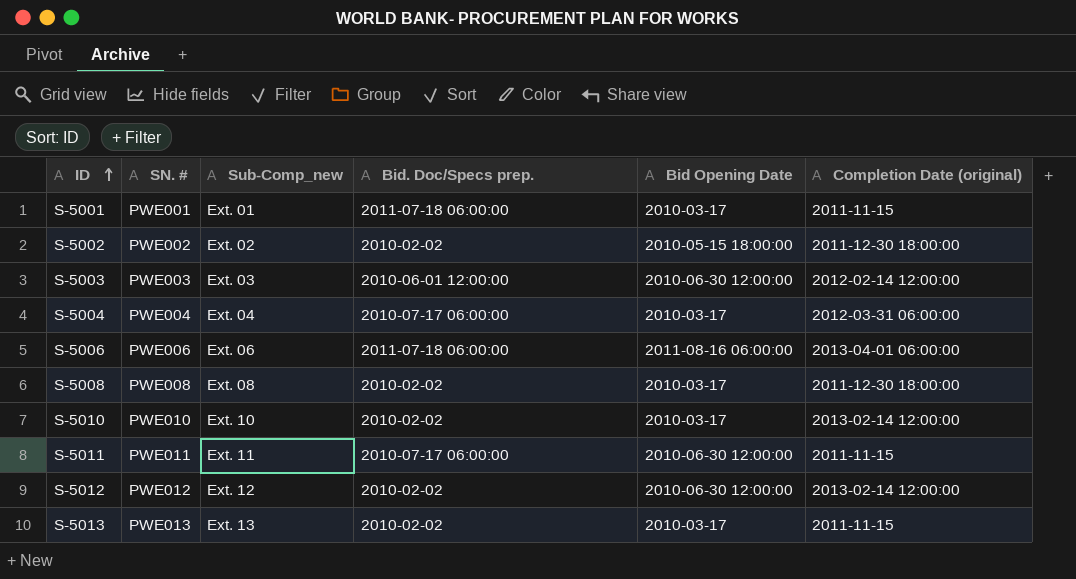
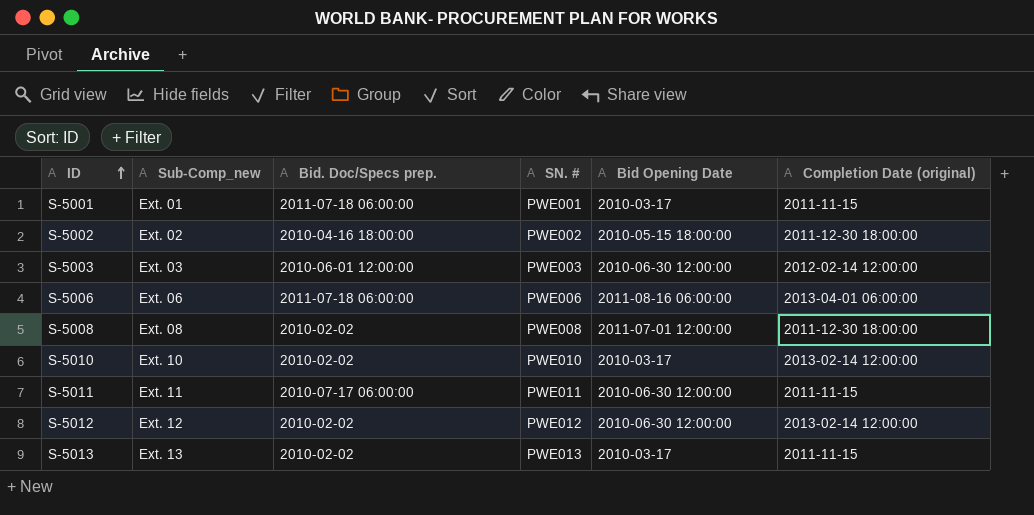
column SN. # | position: 2 -> 4
row S-5004: PWE004 | Ext. 04 | 2010-07-17 06:00:00 | 2010-03-17 | 2012-03-31 06:00:00 -> none
S-5002 | Bid. Doc/Specs prep.: 2010-02-02 -> 2010-04-16 18:00:00
S-5008 | Bid Opening Date: 2010-03-17 -> 2011-07-01 12:00:00

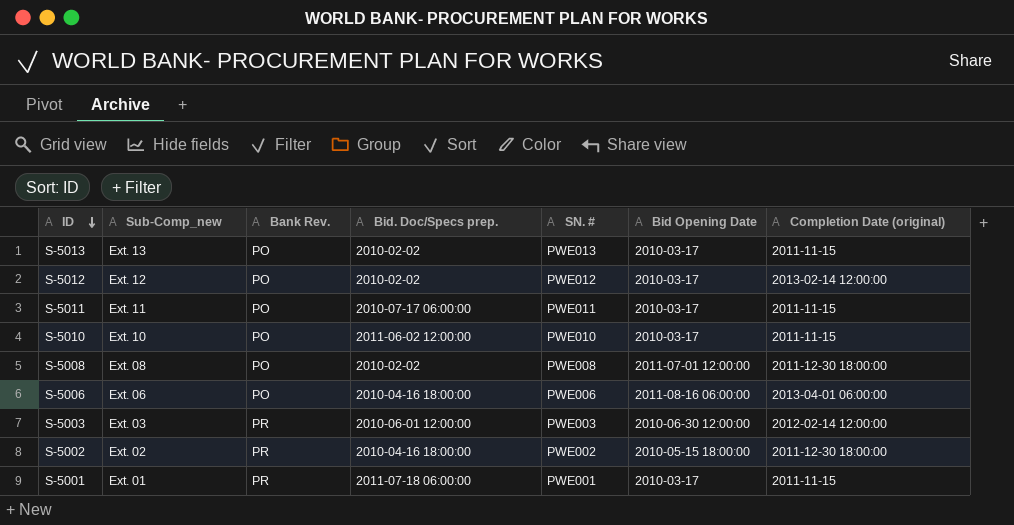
row order: ID ascending -> ID descending
column Bank Rev. | position: none -> 3
S-5012 | Bid Opening Date: 2010-06-30 12:00:00 -> 2010-03-17
S-5011 | Bid Opening Date: 2010-06-30 12:00:00 -> 2010-03-17
S-5010 | Bid. Doc/Specs prep.: 2010-02-02 -> 2011-06-02 12:00:00
S-5010 | Completion Date (original): 2013-02-14 12:00:00 -> 2011-11-15
S-5006 | Bid. Doc/Specs prep.: 2011-07-18 06:00:00 -> 2010-04-16 18:00:00

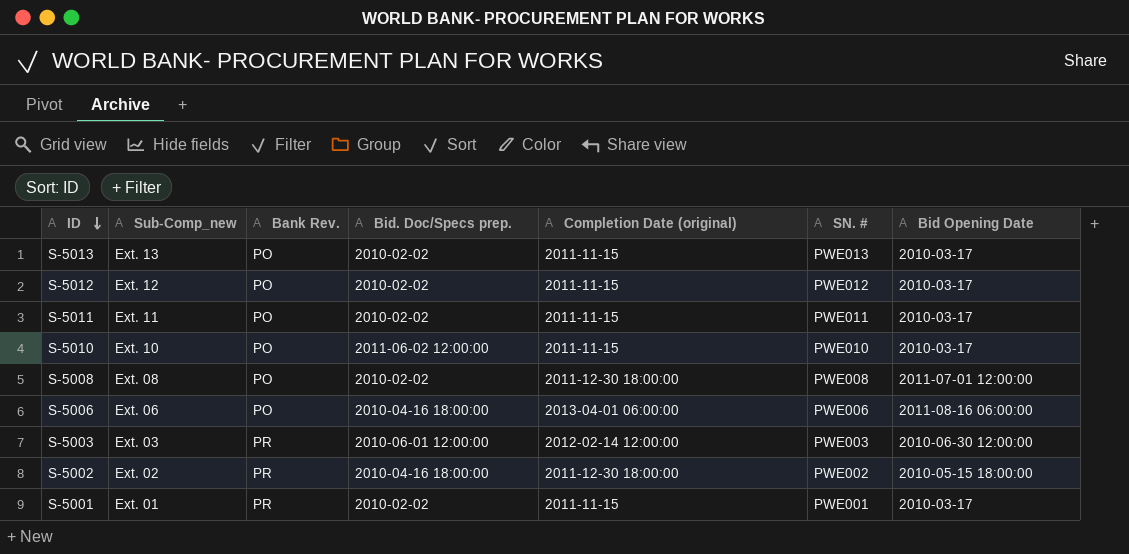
column Completion Date (original) | position: 7 -> 5
S-5012 | Completion Date (original): 2013-02-14 12:00:00 -> 2011-11-15
S-5011 | Bid. Doc/Specs prep.: 2010-07-17 06:00:00 -> 2010-02-02
S-5001 | Bid. Doc/Specs prep.: 2011-07-18 06:00:00 -> 2010-02-02

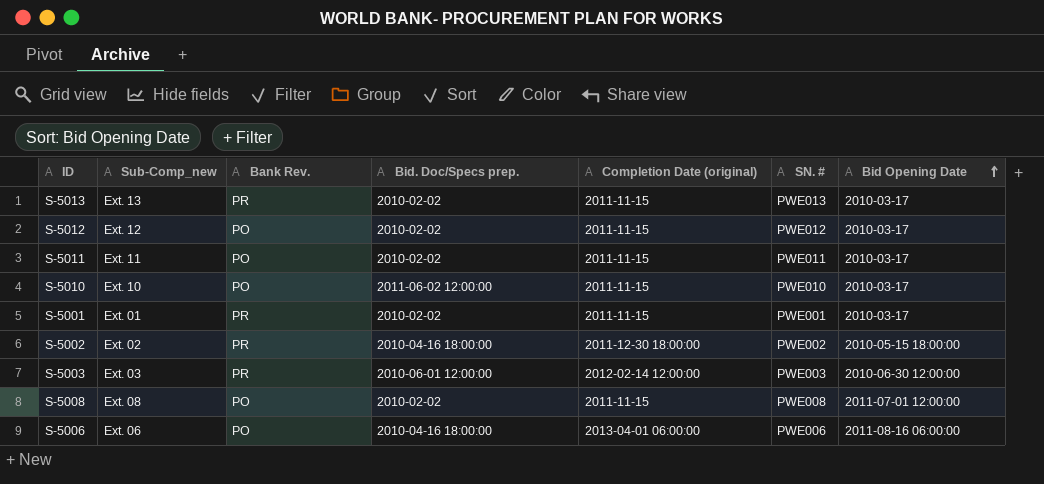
row order: ID descending -> Bid Opening Date ascending
S-5013 | Bank Rev.: PO -> PR
S-5008 | Completion Date (original): 2011-12-30 18:00:00 -> 2011-11-15

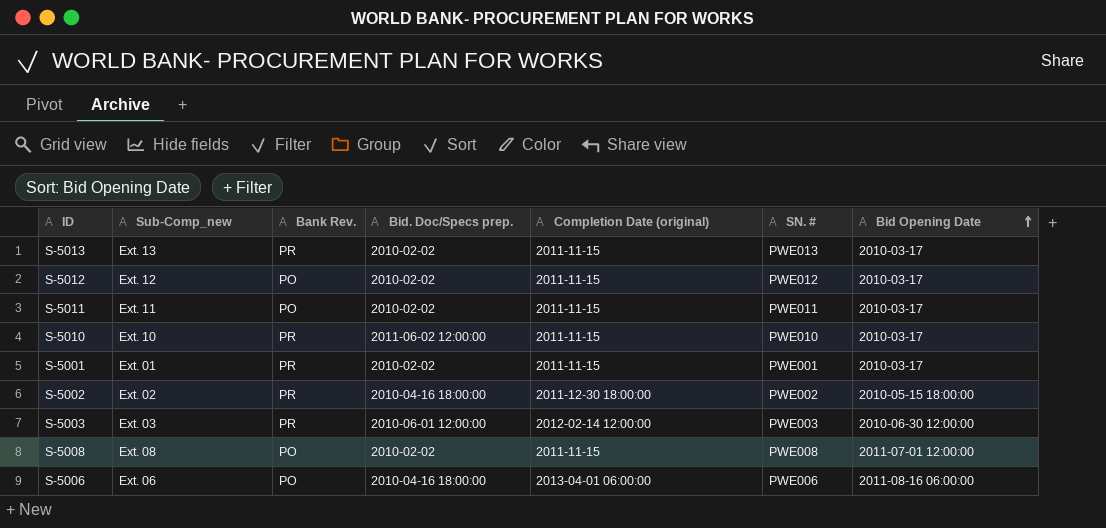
S-5010 | Bank Rev.: PO -> PR

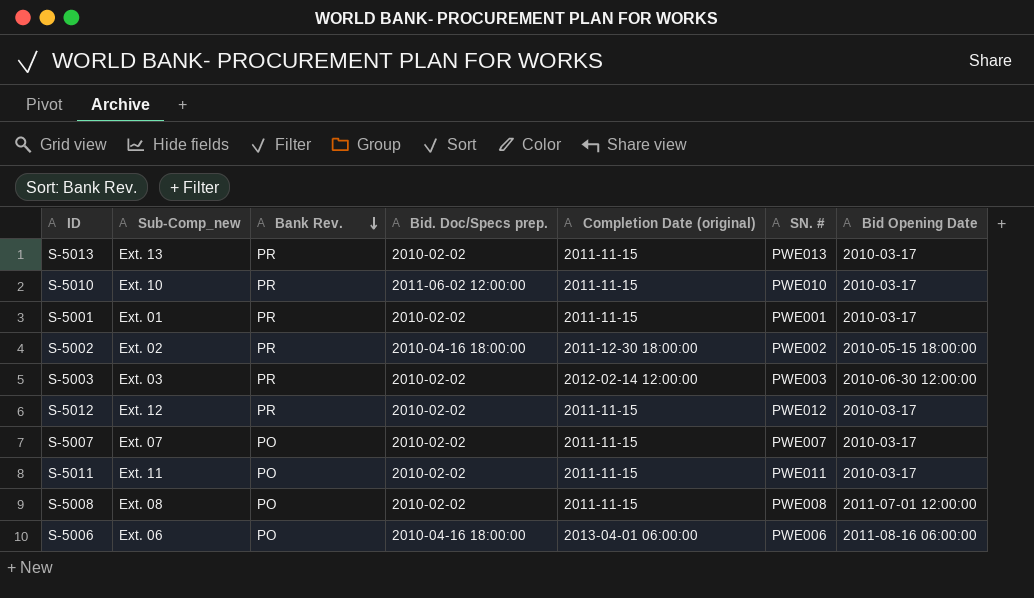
row order: Bid Opening Date ascending -> Bank Rev. descending
S-5003 | Bid. Doc/Specs prep.: 2010-06-01 12:00:00 -> 2010-02-02
S-5012 | Bank Rev.: PO -> PR
row S-5007: none -> Ext. 07 | PO | 2010-02-02 | 2011-11-15 | PWE007 | 2010-03-17

